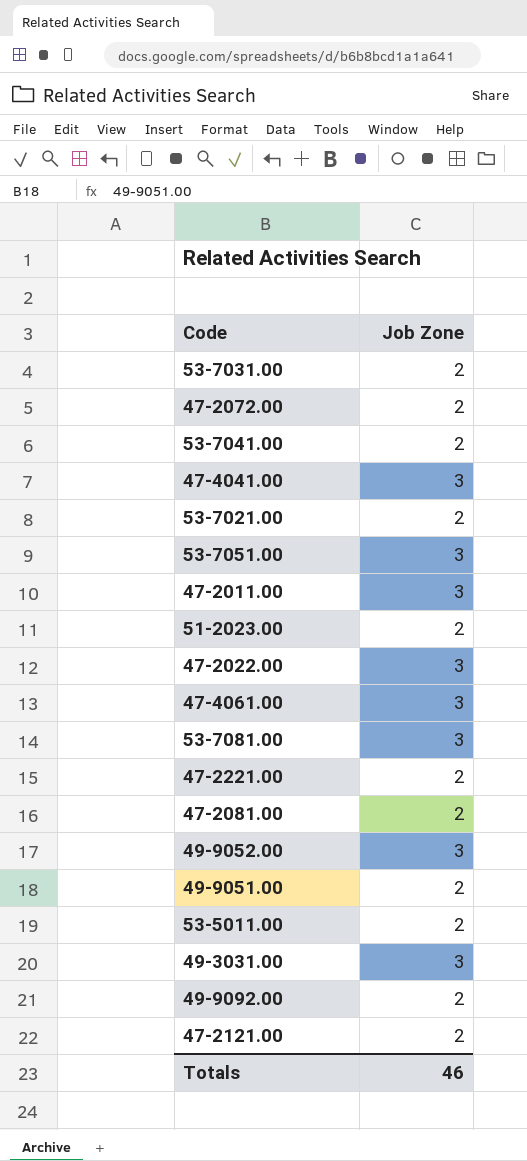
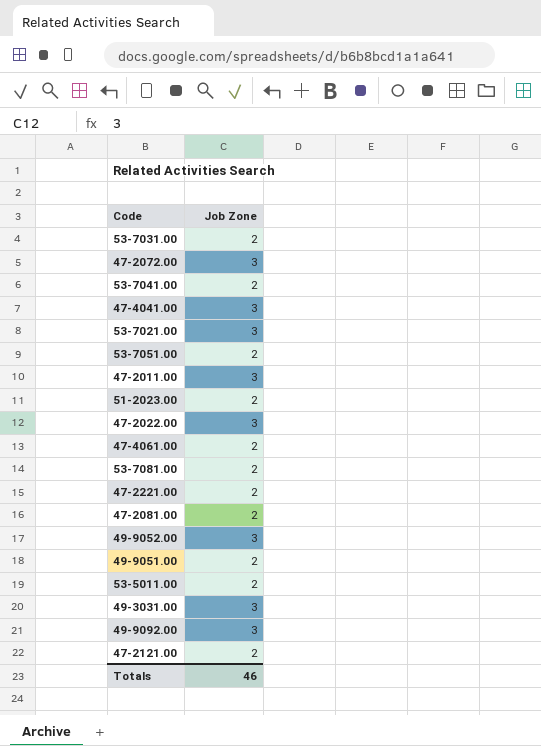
47-2072.00 | Job Zone: 2 -> 3
53-7021.00 | Job Zone: 2 -> 3
53-7051.00 | Job Zone: 3 -> 2
47-4061.00 | Job Zone: 3 -> 2
53-7081.00 | Job Zone: 3 -> 2
49-9092.00 | Job Zone: 2 -> 3

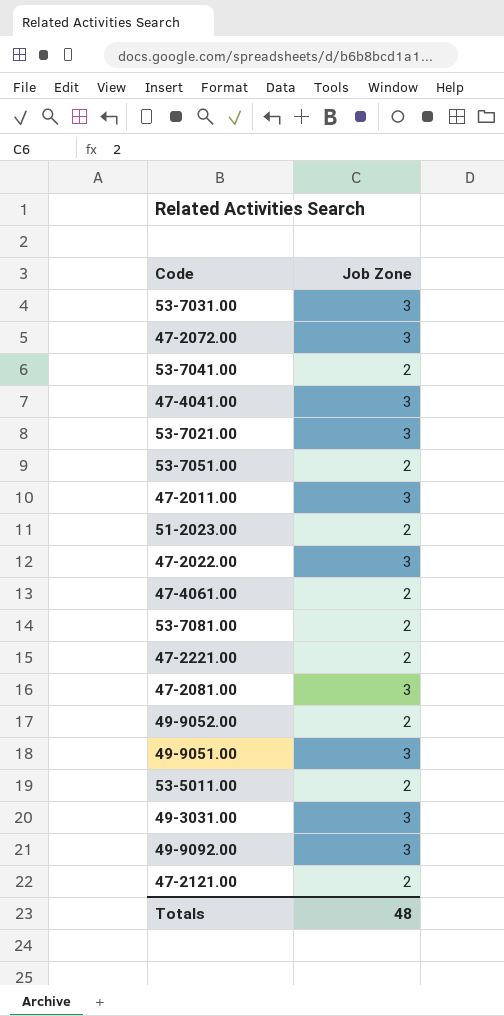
53-7031.00 | Job Zone: 2 -> 3
47-2081.00 | Job Zone: 2 -> 3
49-9052.00 | Job Zone: 3 -> 2
49-9051.00 | Job Zone: 2 -> 3
Totals | Job Zone: 46 -> 48

